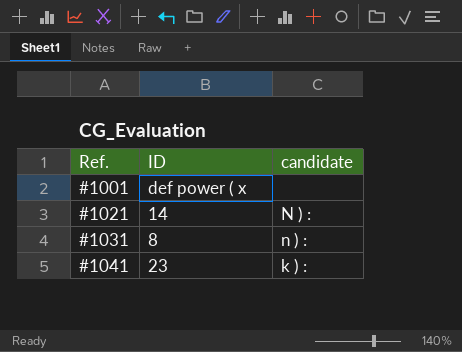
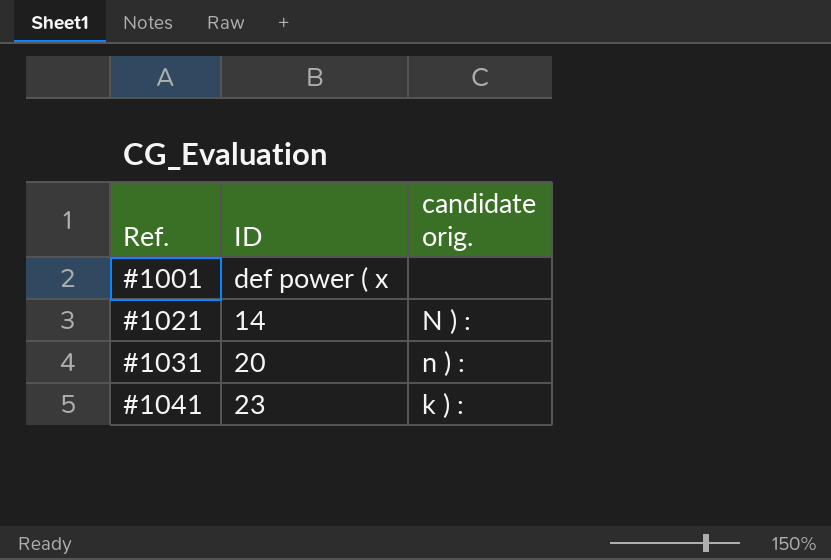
column name: candidate -> candidate orig.
#1031 | ID: 8 -> 20

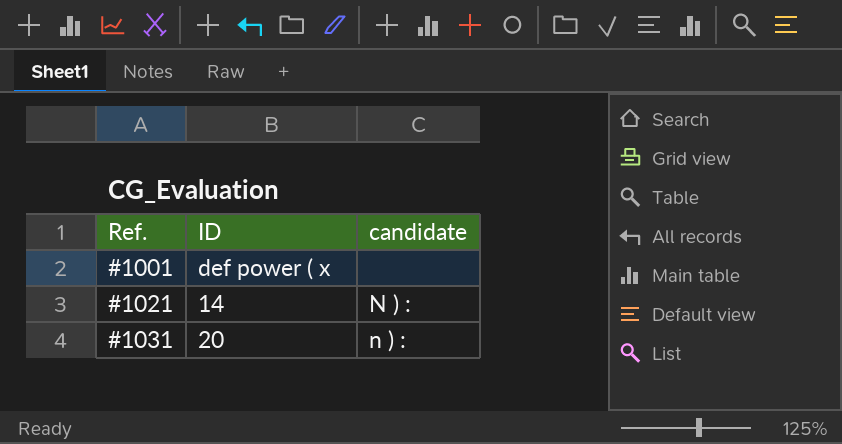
column name: candidate orig. -> candidate
row #1041: 23 | k ) : -> none

